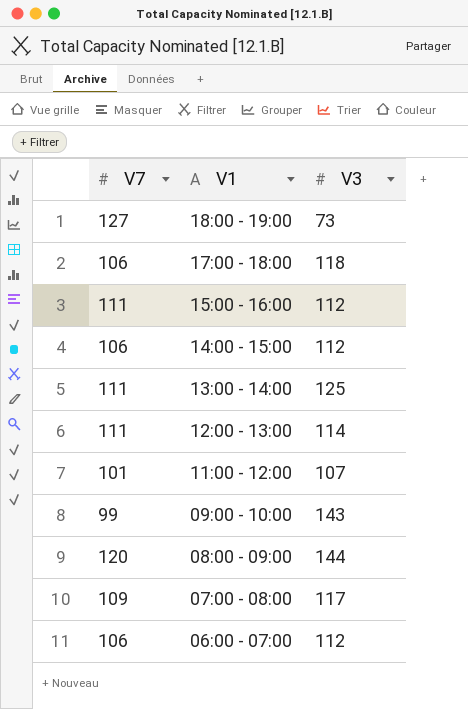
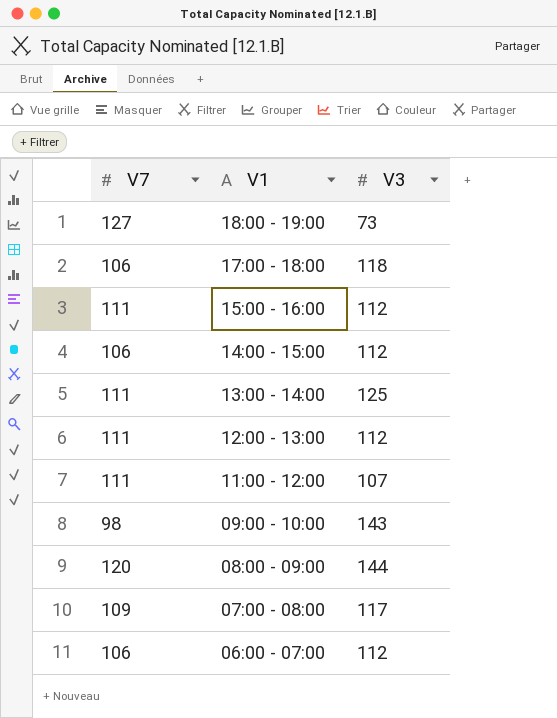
12:00 - 13:00 | V3: 114 -> 112
11:00 - 12:00 | V7: 101 -> 111
09:00 - 10:00 | V7: 99 -> 98

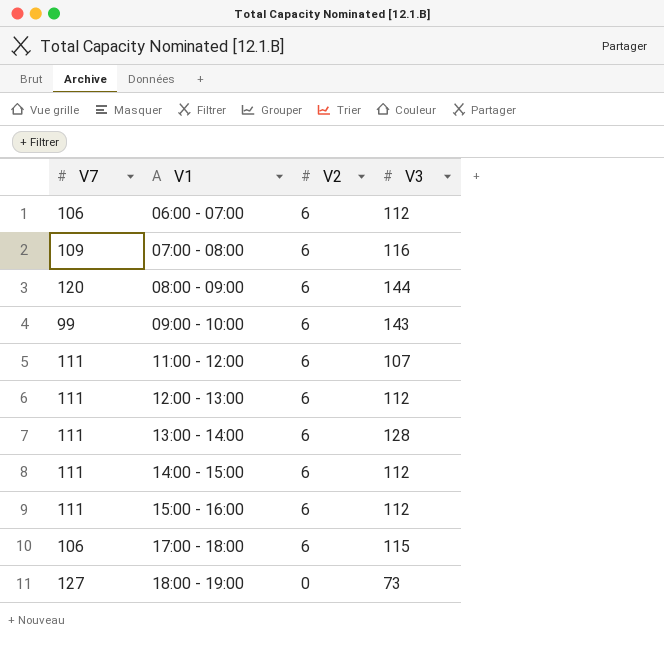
row order: V1 descending -> V1 ascending
column V2 | position: none -> 3
07:00 - 08:00 | V3: 117 -> 116
09:00 - 10:00 | V7: 98 -> 99
13:00 - 14:00 | V3: 125 -> 128
14:00 - 15:00 | V7: 106 -> 111
17:00 - 18:00 | V3: 118 -> 115

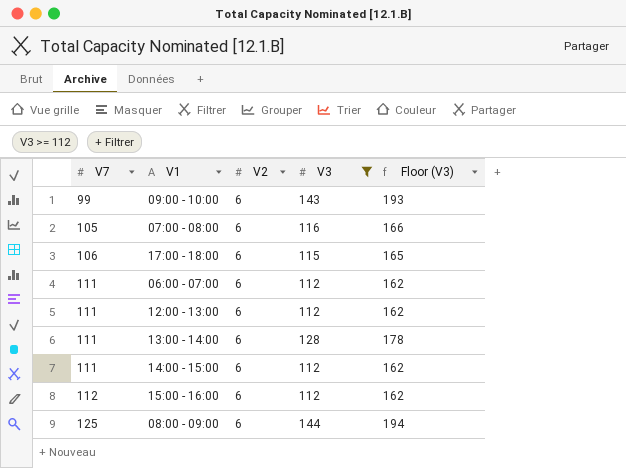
filter: none -> V3 >= 112
row order: V1 ascending -> V7 ascending
column Floor (V3) | formula: none -> [V3] + 50
07:00 - 08:00 | V7: 109 -> 105
06:00 - 07:00 | V7: 106 -> 111
15:00 - 16:00 | V7: 111 -> 112
08:00 - 09:00 | V7: 120 -> 125

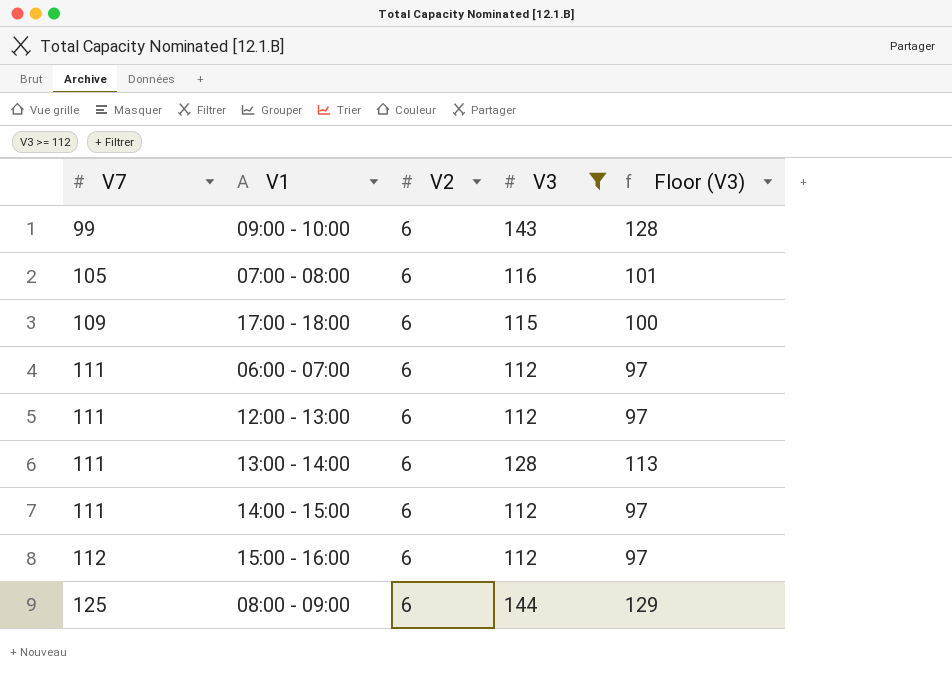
column Floor (V3) | formula: [V3] + 50 -> [V3] - 15
17:00 - 18:00 | V7: 106 -> 109

